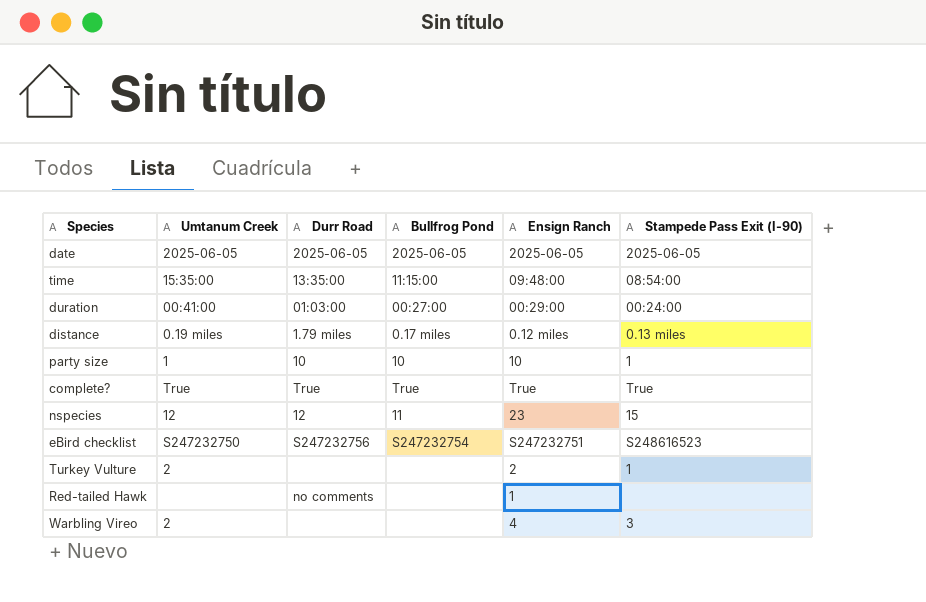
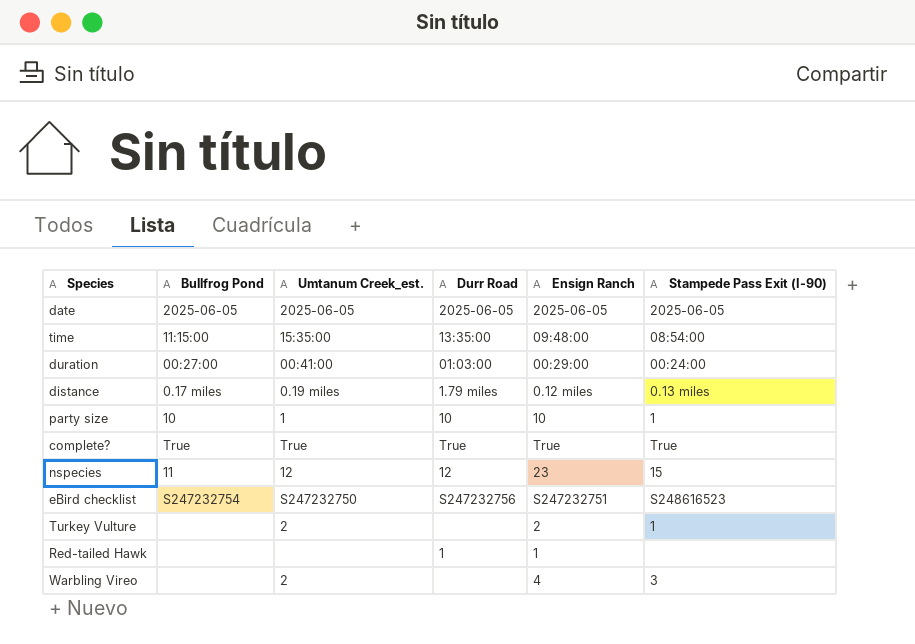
column Bullfrog Pond | position: 4 -> 2
column name: Umtanum Creek -> Umtanum Creek_est.
Red-tailed Hawk | Durr Road: no comments -> 1

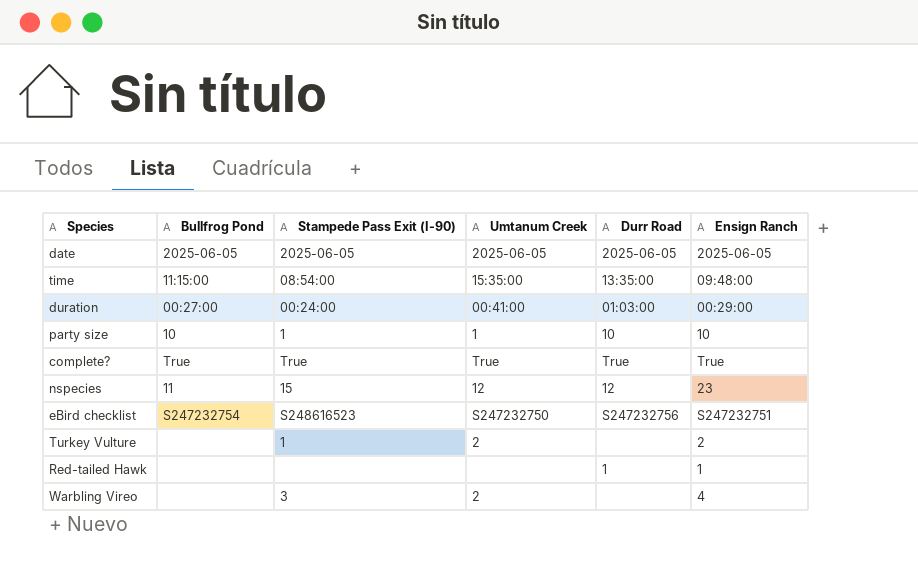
column Stampede Pass Exit (I-90) | position: 6 -> 3
column name: Umtanum Creek_est. -> Umtanum Creek
row distance: 0.17 miles | 0.19 miles | 1.79 miles | 0.12 miles | 0.13 miles -> none

